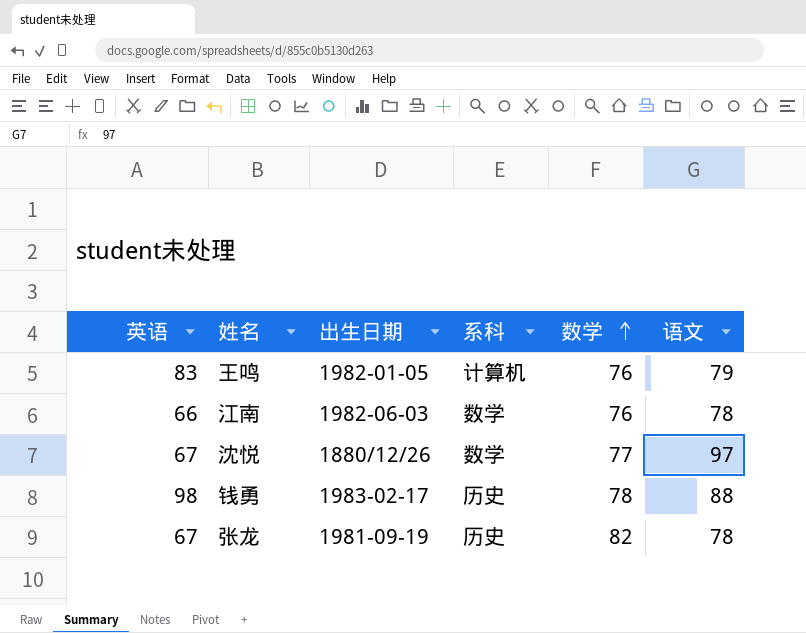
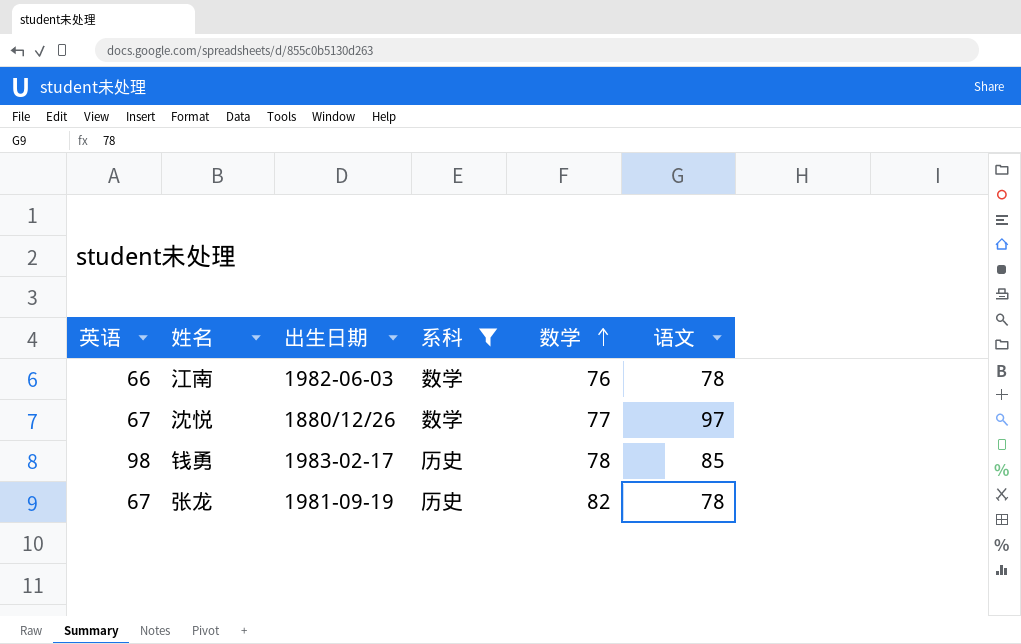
filter: none -> 系科 != 计算机
钱勇 | 语文: 88 -> 85

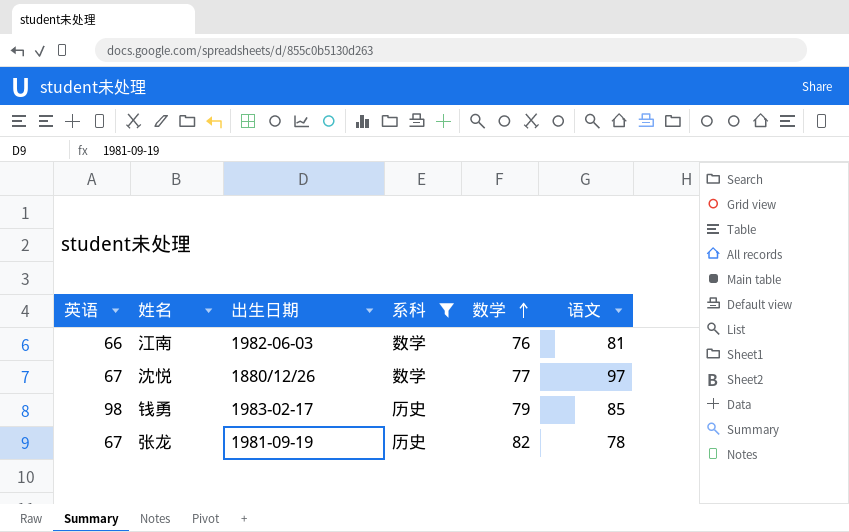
江南 | 语文: 78 -> 81
钱勇 | 数学: 78 -> 79

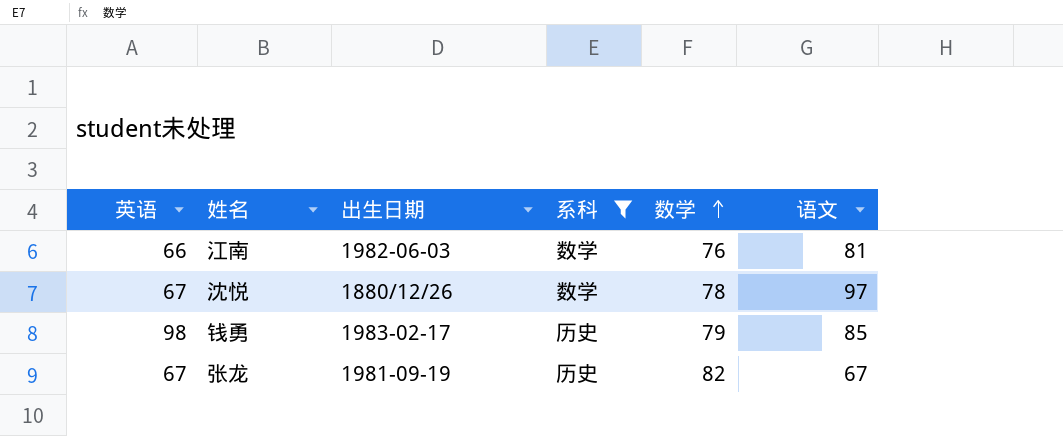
沈悦 | 数学: 77 -> 78
张龙 | 语文: 78 -> 67

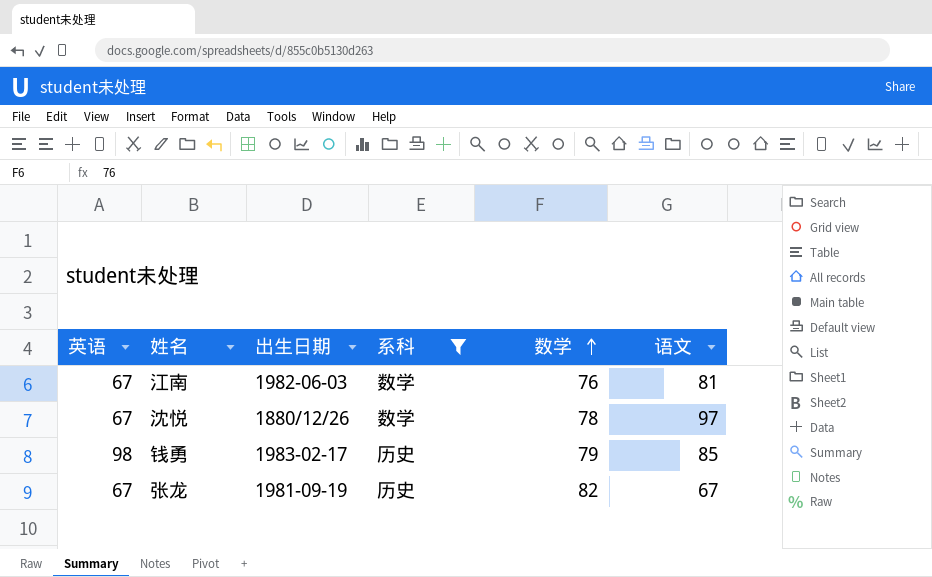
江南 | 英语: 66 -> 67

